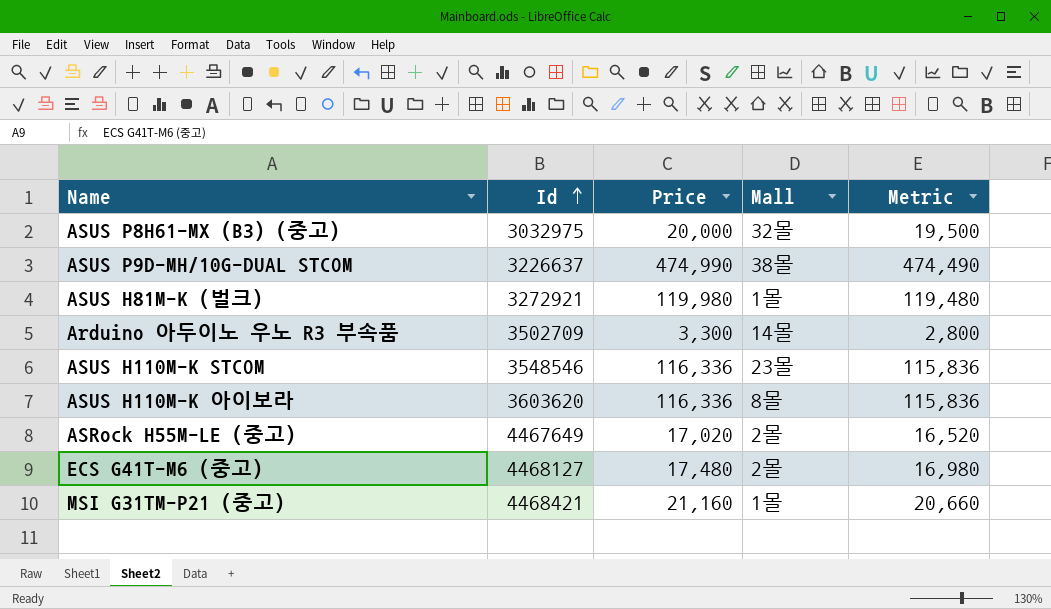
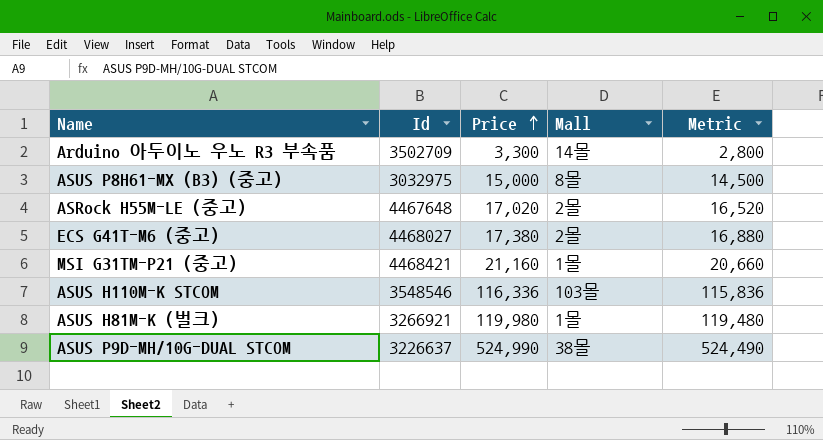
row order: Id ascending -> Price ascending
row ASUS H110M-K 아이보라: 3603620 | 116,336 | 8몰 | 115,836 -> none
ASUS P8H61-MX (B3) (중고) | Price: 20,000 -> 15,000
ASUS P8H61-MX (B3) (중고) | Mall: 32몰 -> 8몰
ASUS P8H61-MX (B3) (중고) | Metric: 19,500 -> 14,500
ASRock H55M-LE (중고) | Id: 4467649 -> 4467648
ECS G41T-M6 (중고) | Id: 4468127 -> 4468027
ECS G41T-M6 (중고) | Price: 17,480 -> 17,380
ECS G41T-M6 (중고) | Metric: 16,980 -> 16,880
ASUS H110M-K STCOM | Mall: 23몰 -> 103몰
ASUS H81M-K (벌크) | Id: 3272921 -> 3266921
ASUS P9D-MH/10G-DUAL STCOM | Price: 474,990 -> 524,990
ASUS P9D-MH/10G-DUAL STCOM | Metric: 474,490 -> 524,490

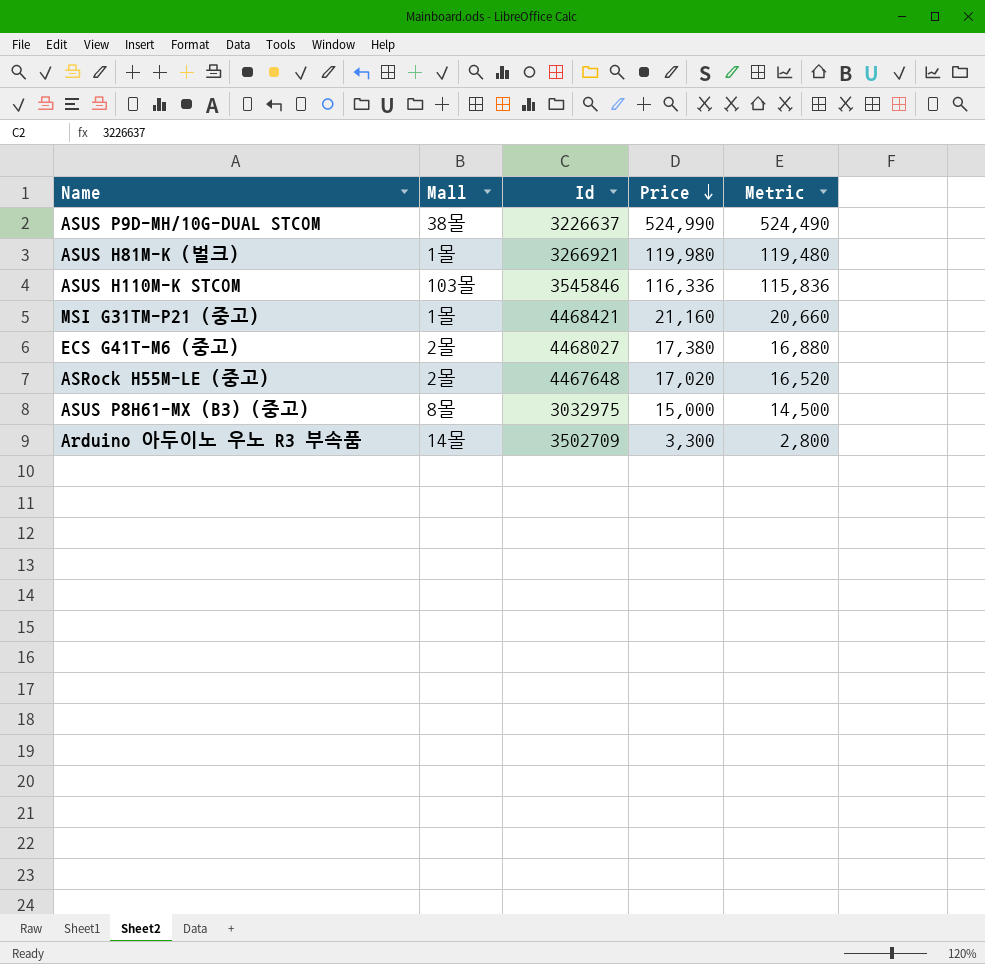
row order: Price ascending -> Price descending
column Mall | position: 4 -> 2
ASUS H110M-K STCOM | Id: 3548546 -> 3545846

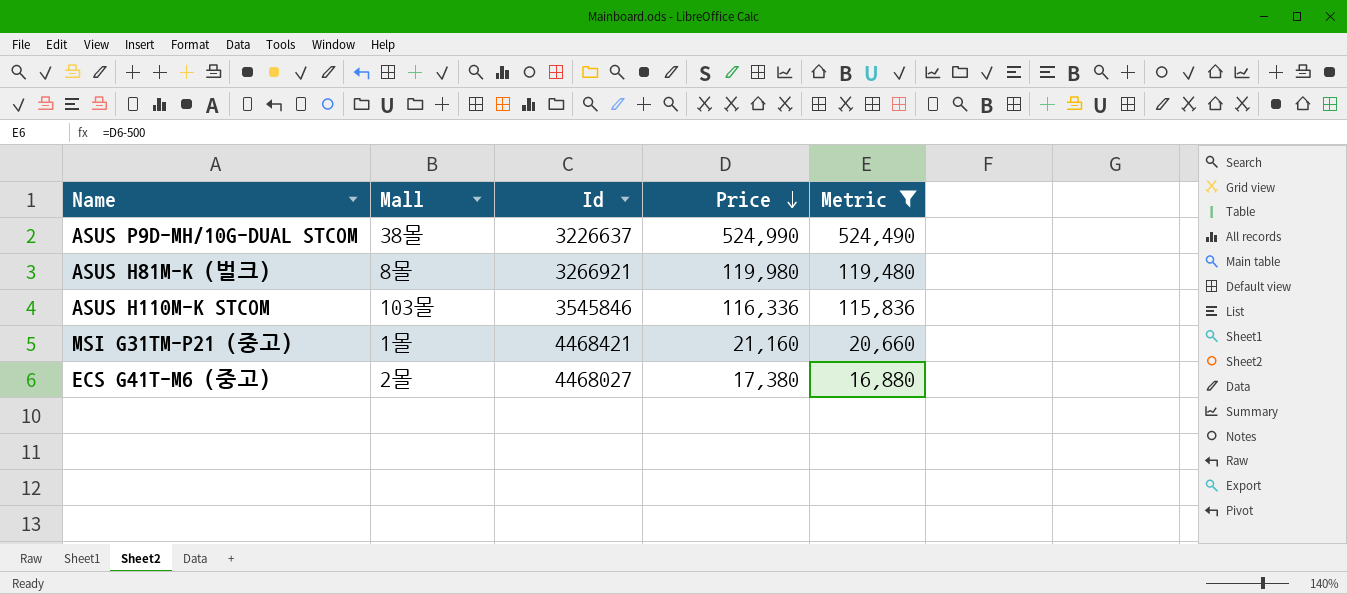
filter: none -> Metric >= 16,880
ASUS H81M-K (벌크) | Mall: 1몰 -> 8몰

